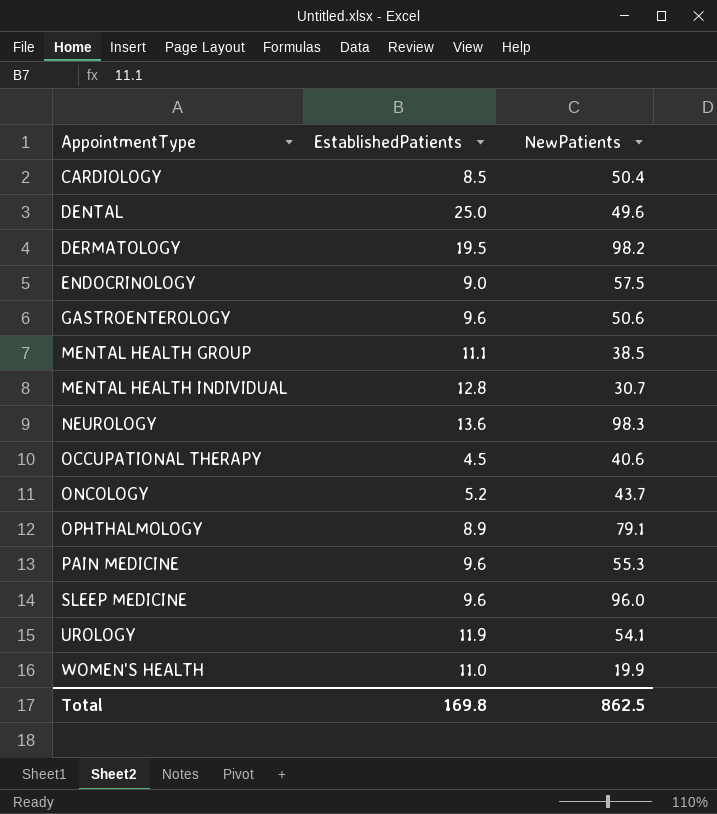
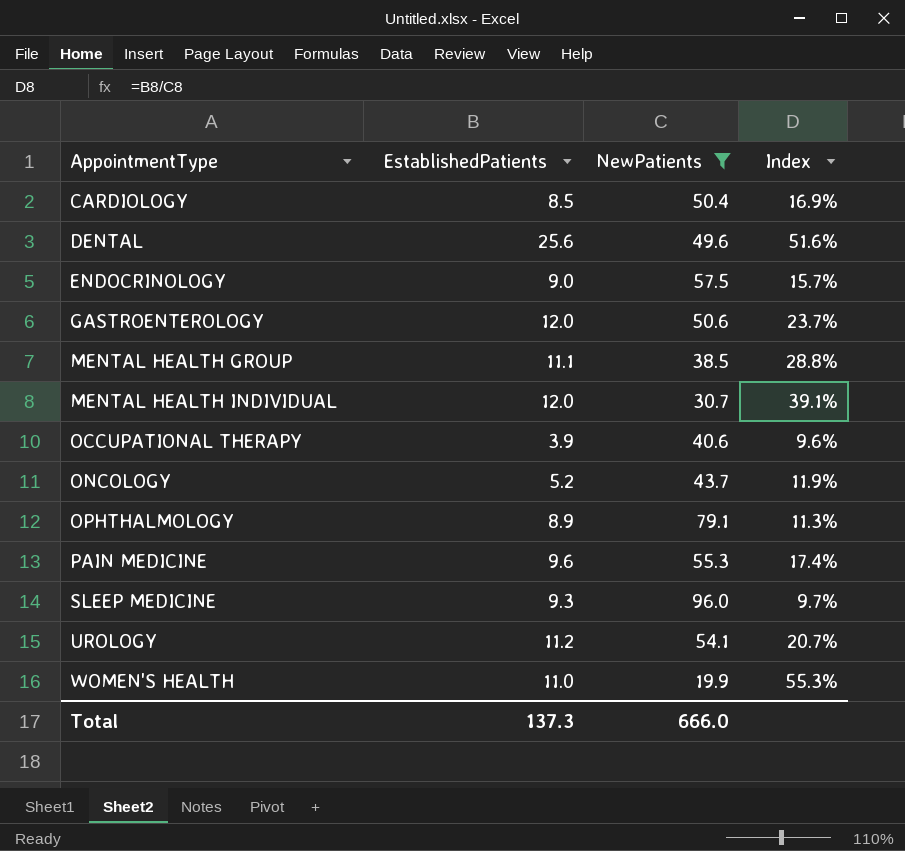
filter: none -> NewPatients <= 96.0
column Index | formula: none -> [EstablishedPatients] / [NewPatients]
DENTAL | EstablishedPatients: 25.0 -> 25.6
GASTROENTEROLOGY | EstablishedPatients: 9.6 -> 12.0
MENTAL HEALTH INDIVIDUAL | EstablishedPatients: 12.8 -> 12.0
OCCUPATIONAL THERAPY | EstablishedPatients: 4.5 -> 3.9
SLEEP MEDICINE | EstablishedPatients: 9.6 -> 9.3
UROLOGY | EstablishedPatients: 11.9 -> 11.2
Total | EstablishedPatients: 169.8 -> 137.3
Total | NewPatients: 862.5 -> 666.0

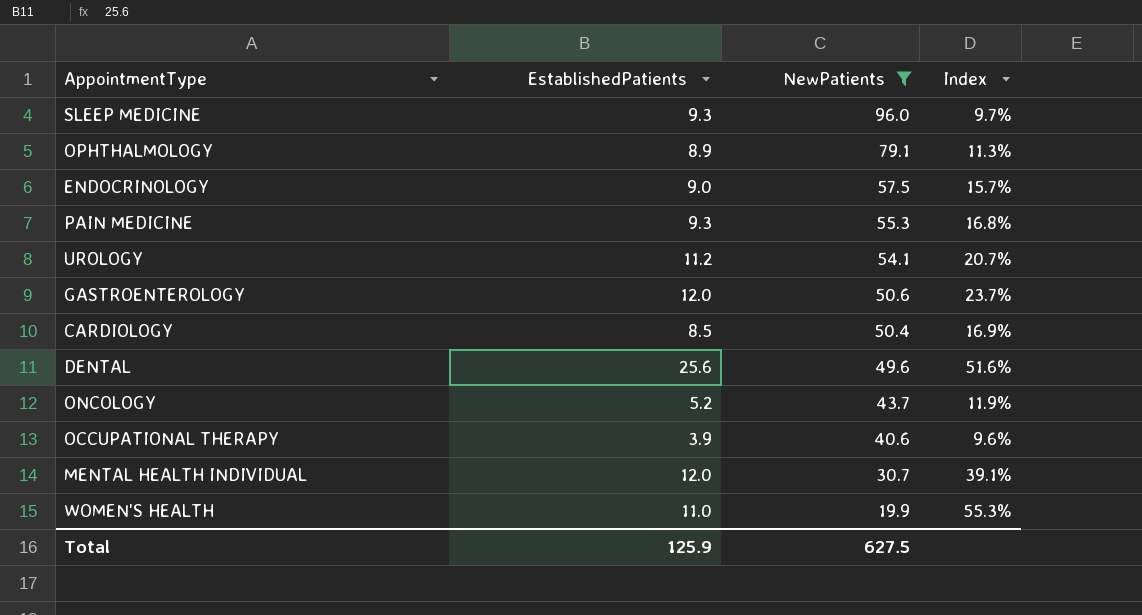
row order: AppointmentType ascending -> NewPatients descending
row MENTAL HEALTH GROUP: 11.1 | 38.5 | 28.8% -> none
PAIN MEDICINE | EstablishedPatients: 9.6 -> 9.3
PAIN MEDICINE | Index: 17.4% -> 16.8%
Total | EstablishedPatients: 137.3 -> 125.9
Total | NewPatients: 666.0 -> 627.5

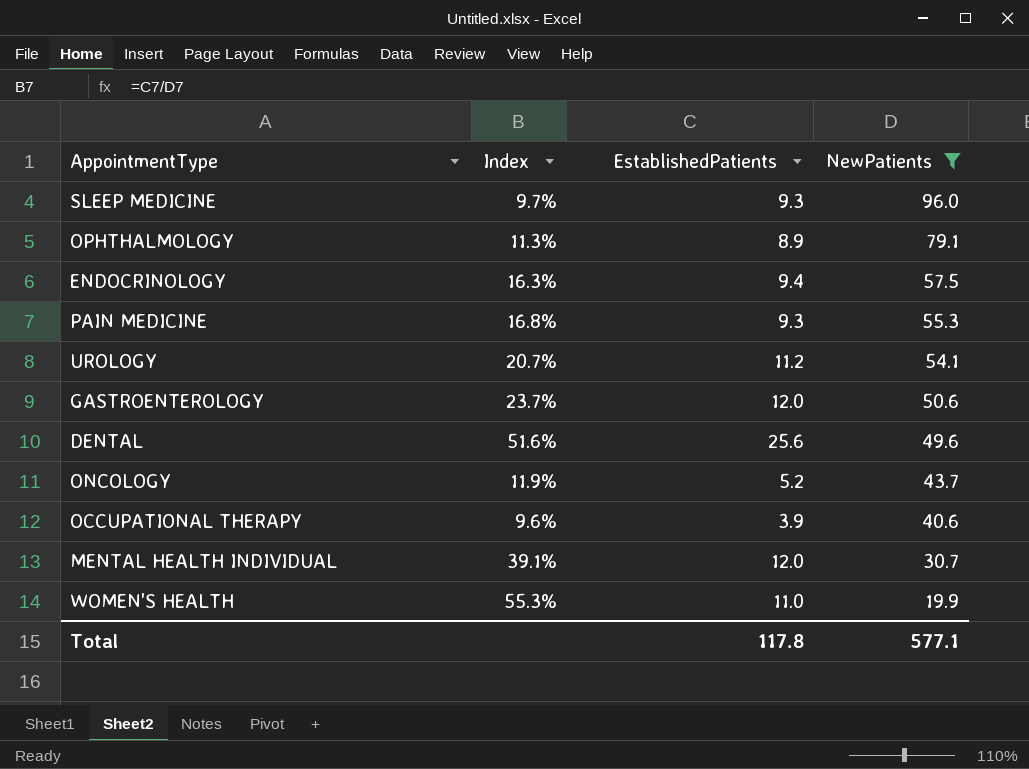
column Index | position: 4 -> 2
row CARDIOLOGY: 8.5 | 50.4 | 16.9% -> none
ENDOCRINOLOGY | Index: 15.7% -> 16.3%
ENDOCRINOLOGY | EstablishedPatients: 9.0 -> 9.4
Total | EstablishedPatients: 125.9 -> 117.8
Total | NewPatients: 627.5 -> 577.1

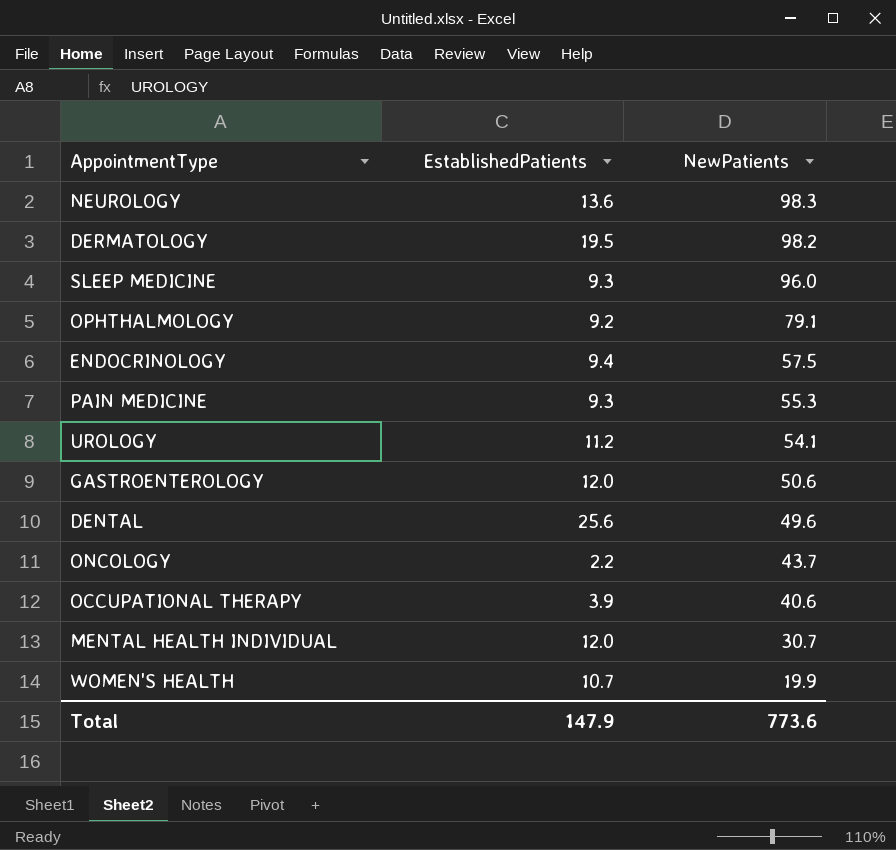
filter: NewPatients <= 96.0 -> none
column Index | formula: [EstablishedPatients] / [NewPatients] -> none
OPHTHALMOLOGY | EstablishedPatients: 8.9 -> 9.2
ONCOLOGY | EstablishedPatients: 5.2 -> 2.2
WOMEN'S HEALTH | EstablishedPatients: 11.0 -> 10.7
Total | EstablishedPatients: 117.8 -> 147.9
Total | NewPatients: 577.1 -> 773.6

